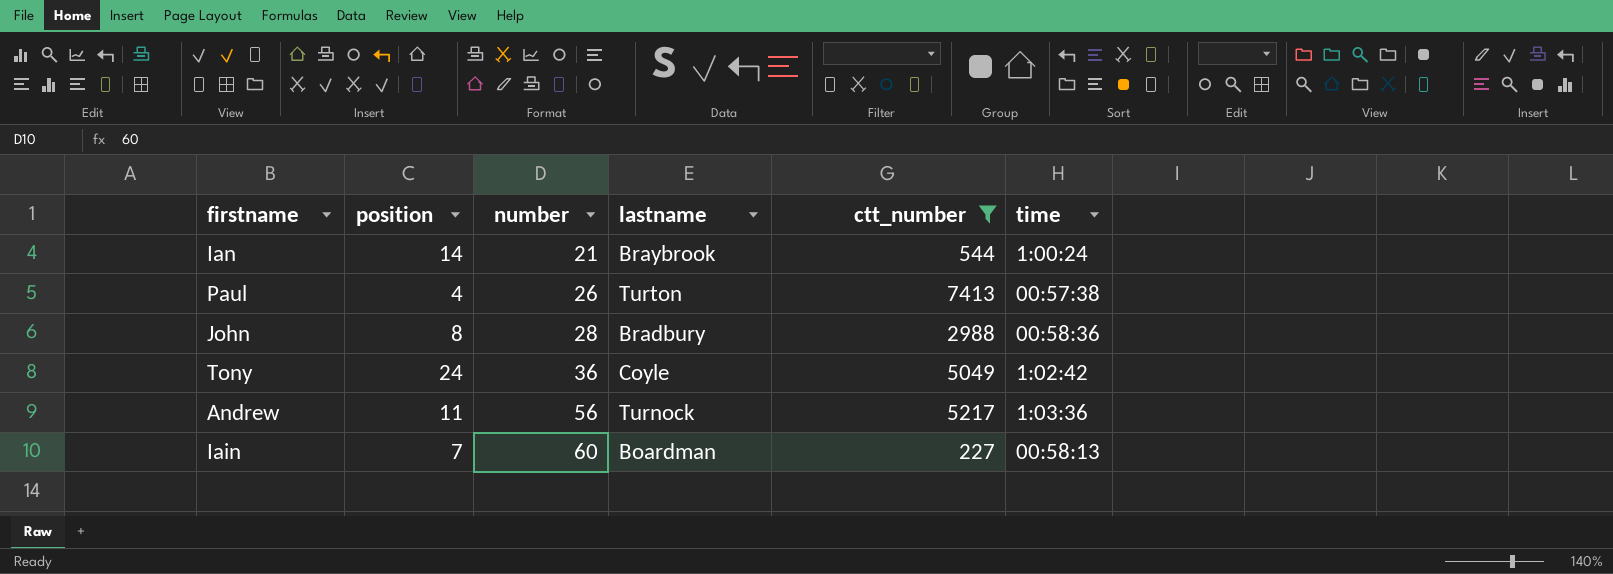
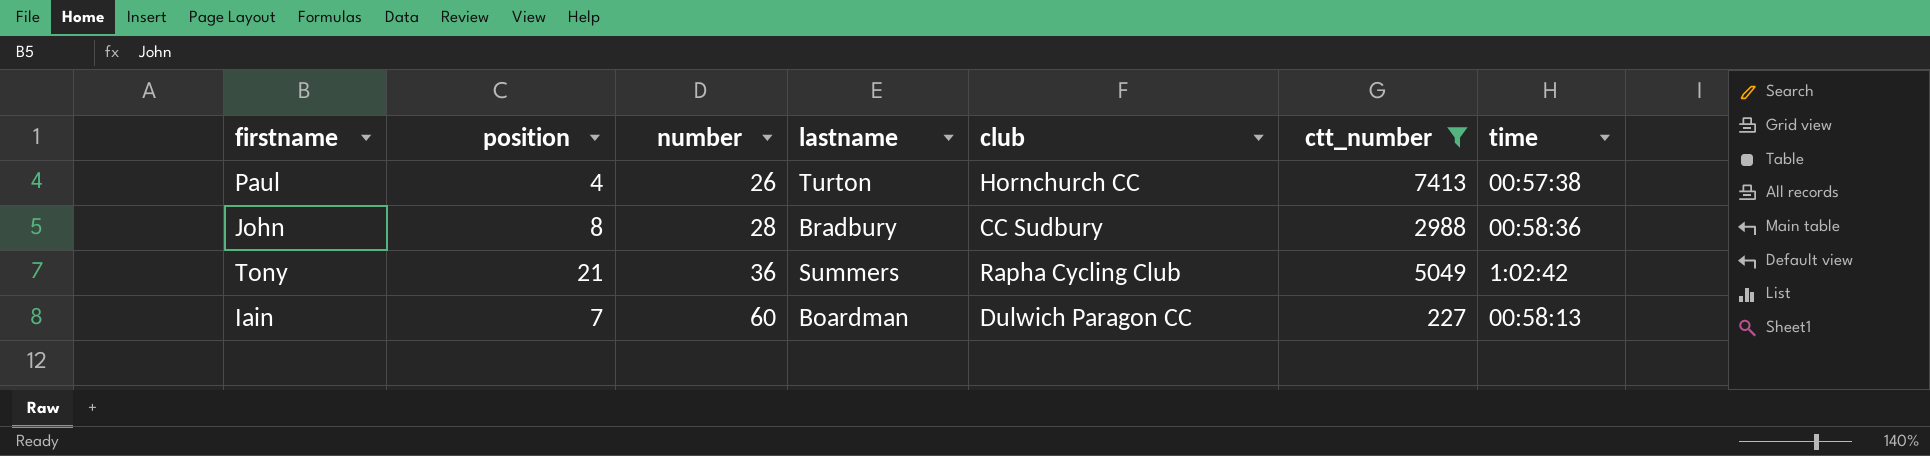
column club | position: none -> 5
row Ian: 14 | 21 | Braybrook | 544 | 1:00:24 -> none
row Andrew: 11 | 56 | Turnock | 5217 | 1:03:36 -> none
Tony | position: 24 -> 21
Tony | lastname: Coyle -> Summers

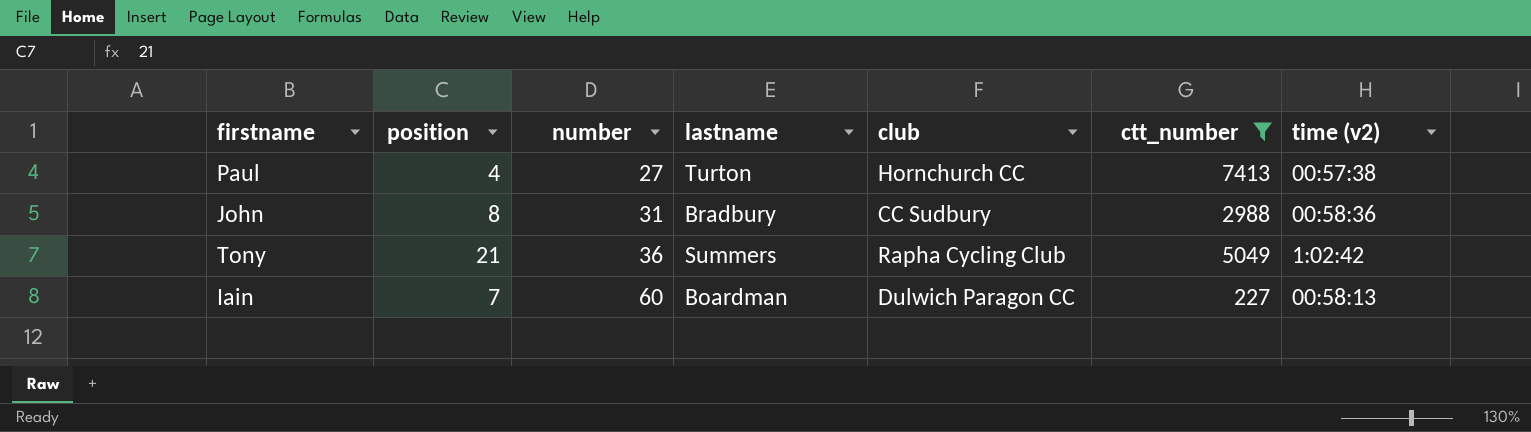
column name: time -> time (v2)
Paul | number: 26 -> 27
John | number: 28 -> 31

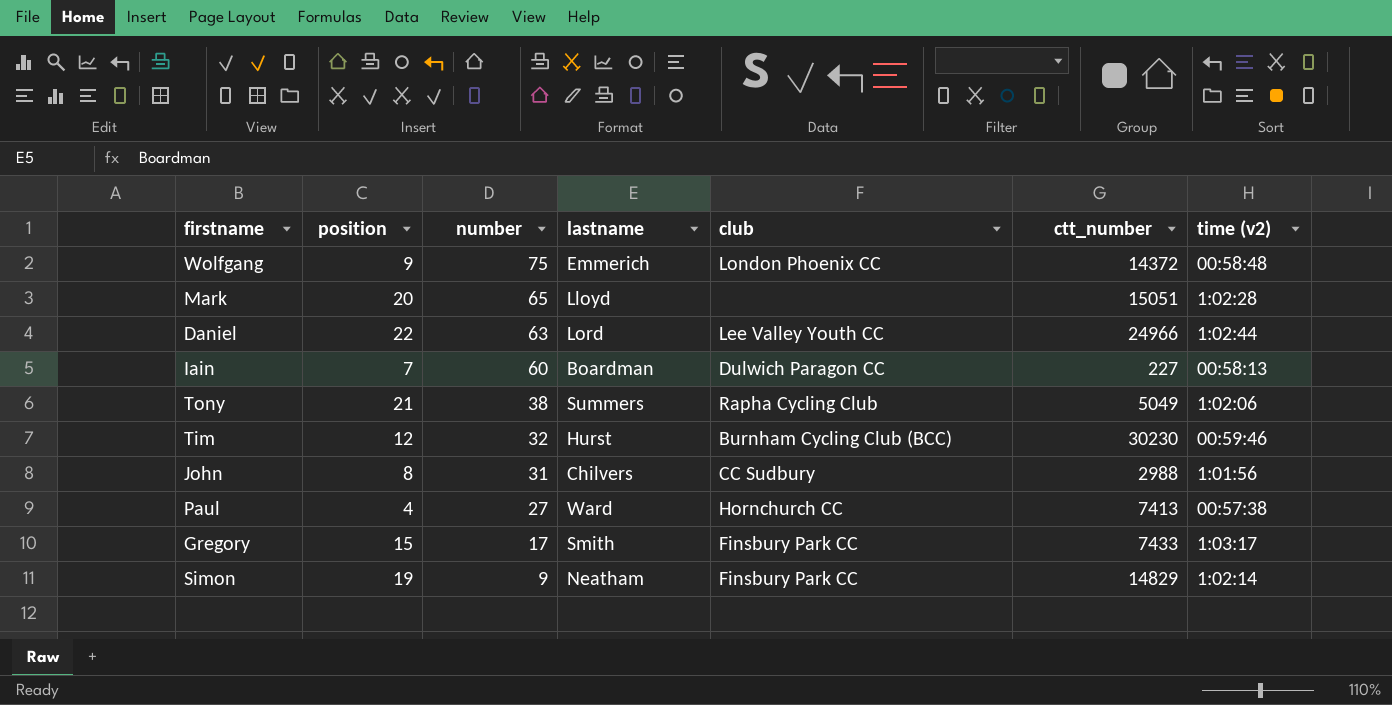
filter: ctt_number <= 7413 -> none
row order: number ascending -> number descending
Tony | number: 36 -> 38
Tony | time (v2): 1:02:42 -> 1:02:06
John | lastname: Bradbury -> Chilvers
John | time (v2): 00:58:36 -> 1:01:56
Paul | lastname: Turton -> Ward

